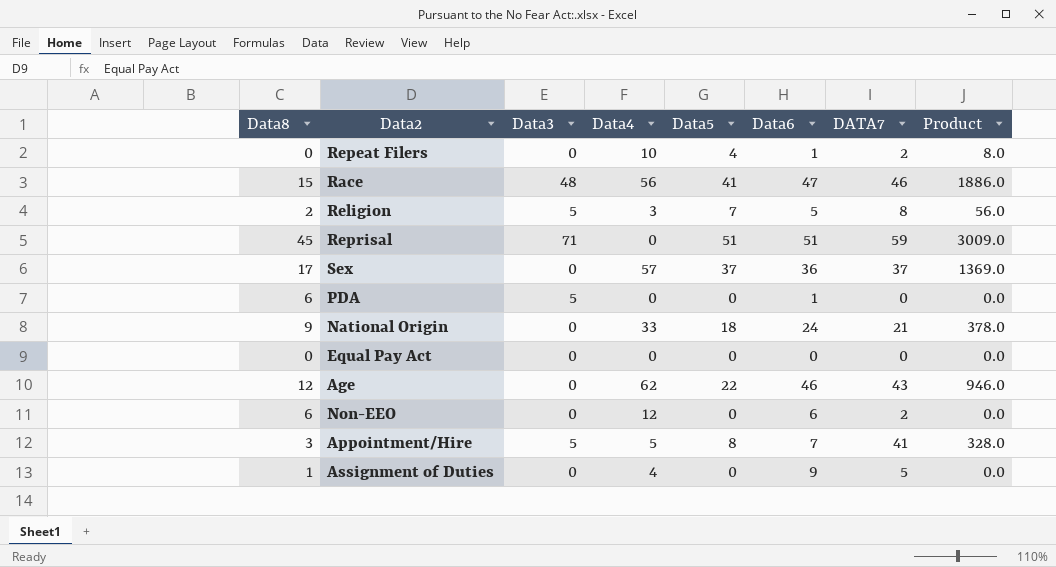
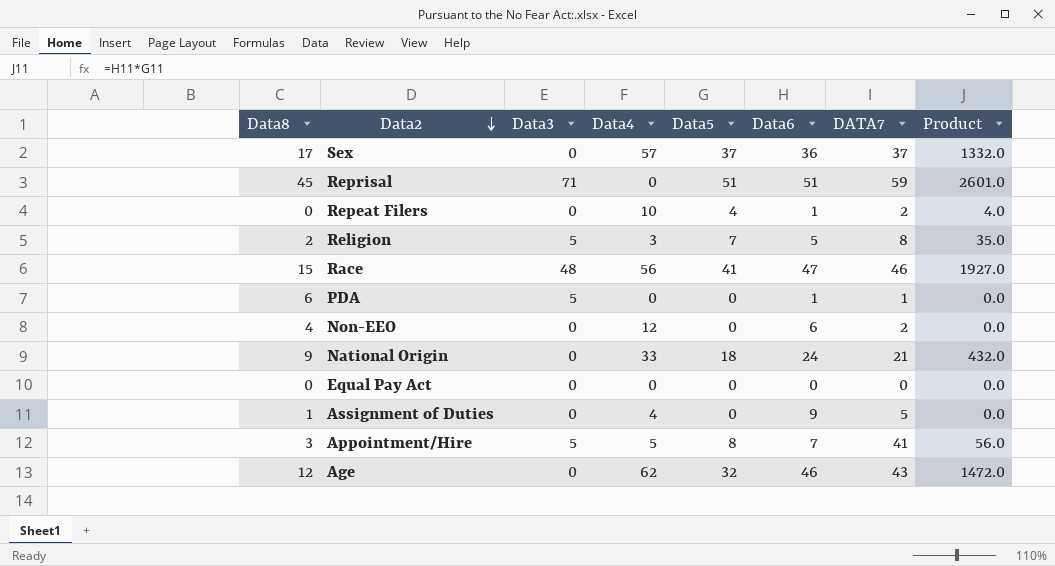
row order: none -> Data2 descending
column Product | formula: [Data5] * [DATA7] -> [Data5] * [Data6]
PDA | DATA7: 0 -> 1
Non-EEO | Data8: 6 -> 4
Age | Data5: 22 -> 32

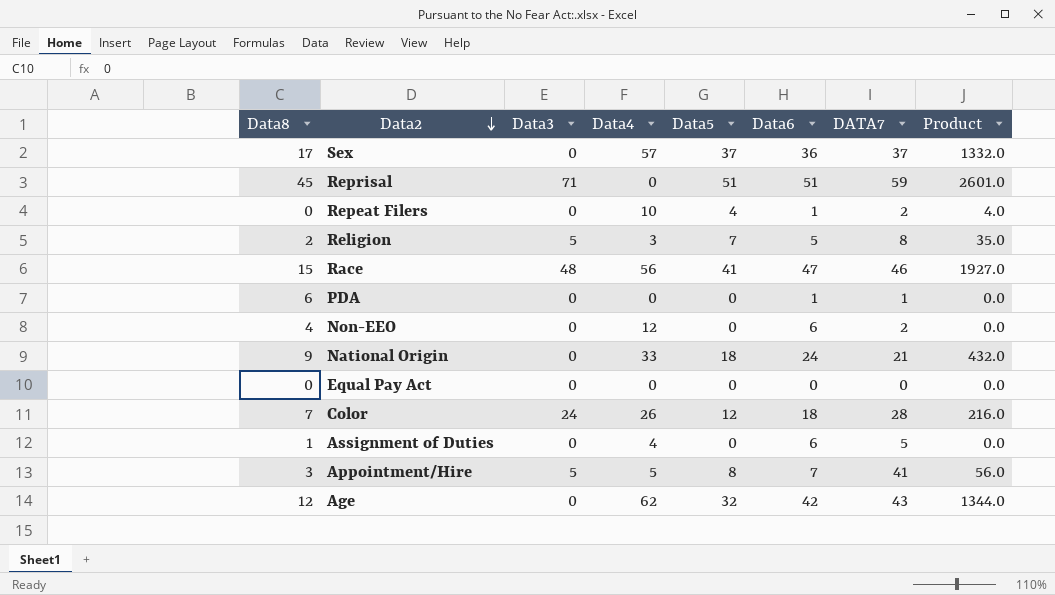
PDA | Data3: 5 -> 0
row Color: none -> 7 | 24 | 26 | 12 | 18 | 28 | 216.0
Assignment of Duties | Data6: 9 -> 6
Age | Data6: 46 -> 42
Age | Product: 1472.0 -> 1344.0

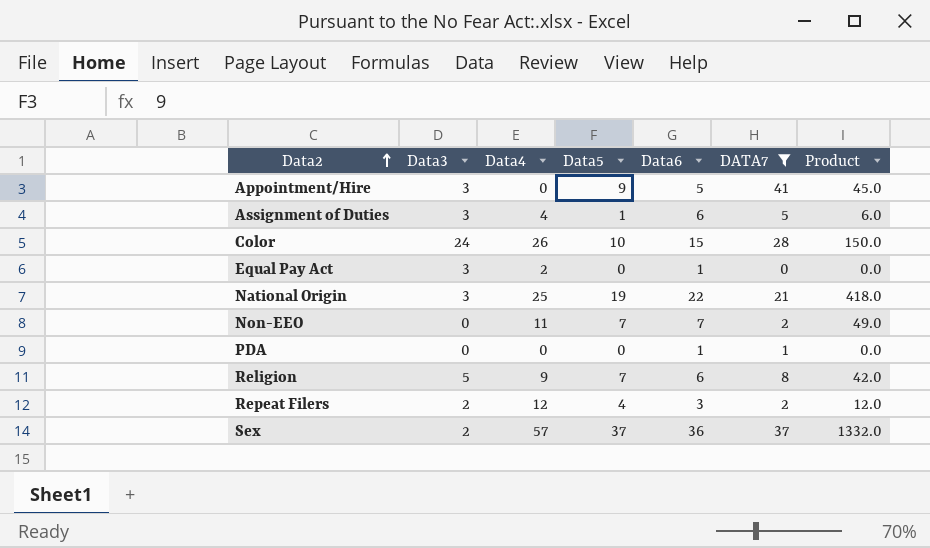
filter: none -> DATA7 <= 41
row order: Data2 descending -> Data2 ascending
column Data8 | position: 1 -> none
Appointment/Hire | Data3: 5 -> 3
Appointment/Hire | Data4: 5 -> 0
Appointment/Hire | Data5: 8 -> 9
Appointment/Hire | Data6: 7 -> 5
Appointment/Hire | Product: 56.0 -> 45.0
Assignment of Duties | Data3: 0 -> 3
Assignment of Duties | Data5: 0 -> 1
Assignment of Duties | Product: 0.0 -> 6.0
Color | Data5: 12 -> 10
Color | Data6: 18 -> 15
Color | Product: 216.0 -> 150.0
Equal Pay Act | Data3: 0 -> 3
Equal Pay Act | Data4: 0 -> 2
Equal Pay Act | Data6: 0 -> 1
National Origin | Data3: 0 -> 3
National Origin | Data4: 33 -> 25
National Origin | Data5: 18 -> 19
National Origin | Data6: 24 -> 22
National Origin | Product: 432.0 -> 418.0
Non-EEO | Data4: 12 -> 11
Non-EEO | Data5: 0 -> 7
Non-EEO | Data6: 6 -> 7
Non-EEO | Product: 0.0 -> 49.0
Religion | Data4: 3 -> 9
Religion | Data6: 5 -> 6
Religion | Product: 35.0 -> 42.0
Repeat Filers | Data3: 0 -> 2
Repeat Filers | Data4: 10 -> 12
Repeat Filers | Data6: 1 -> 3
Repeat Filers | Product: 4.0 -> 12.0
Sex | Data3: 0 -> 2

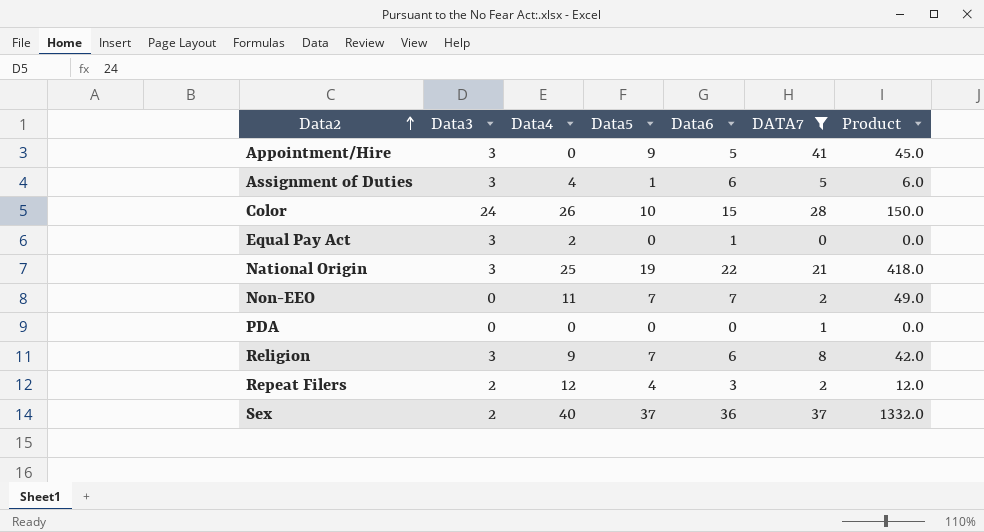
PDA | Data6: 1 -> 0
Religion | Data3: 5 -> 3
Sex | Data4: 57 -> 40

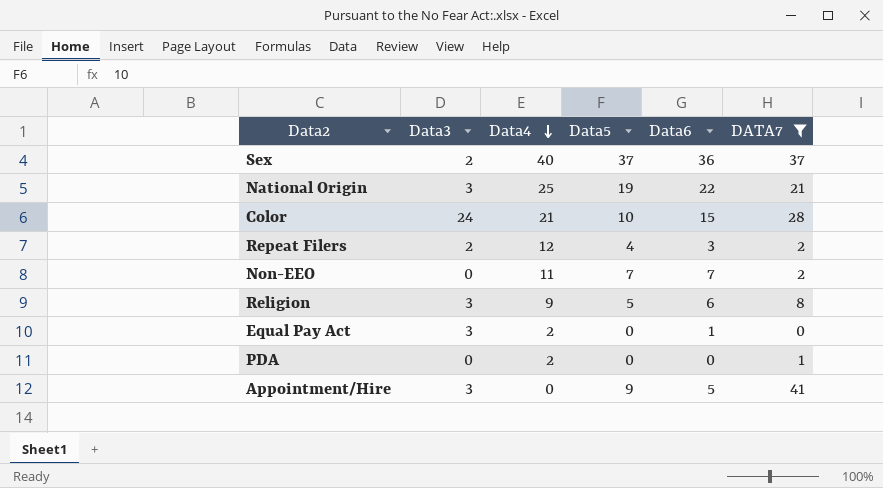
row order: Data2 ascending -> Data4 descending
column Product | formula: [Data5] * [Data6] -> none
row Assignment of Duties: 3 | 4 | 1 | 6 | 5 | 6.0 -> none
Color | Data4: 26 -> 21
Religion | Data5: 7 -> 5
PDA | Data4: 0 -> 2

